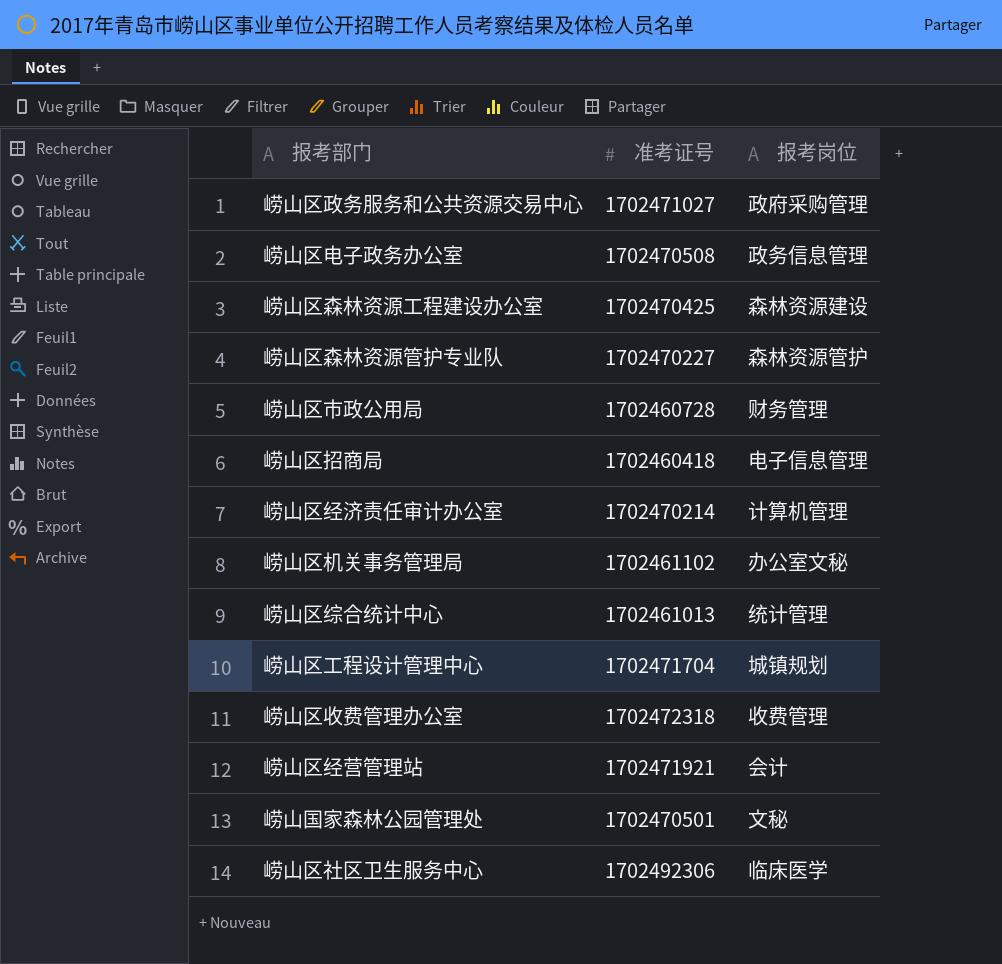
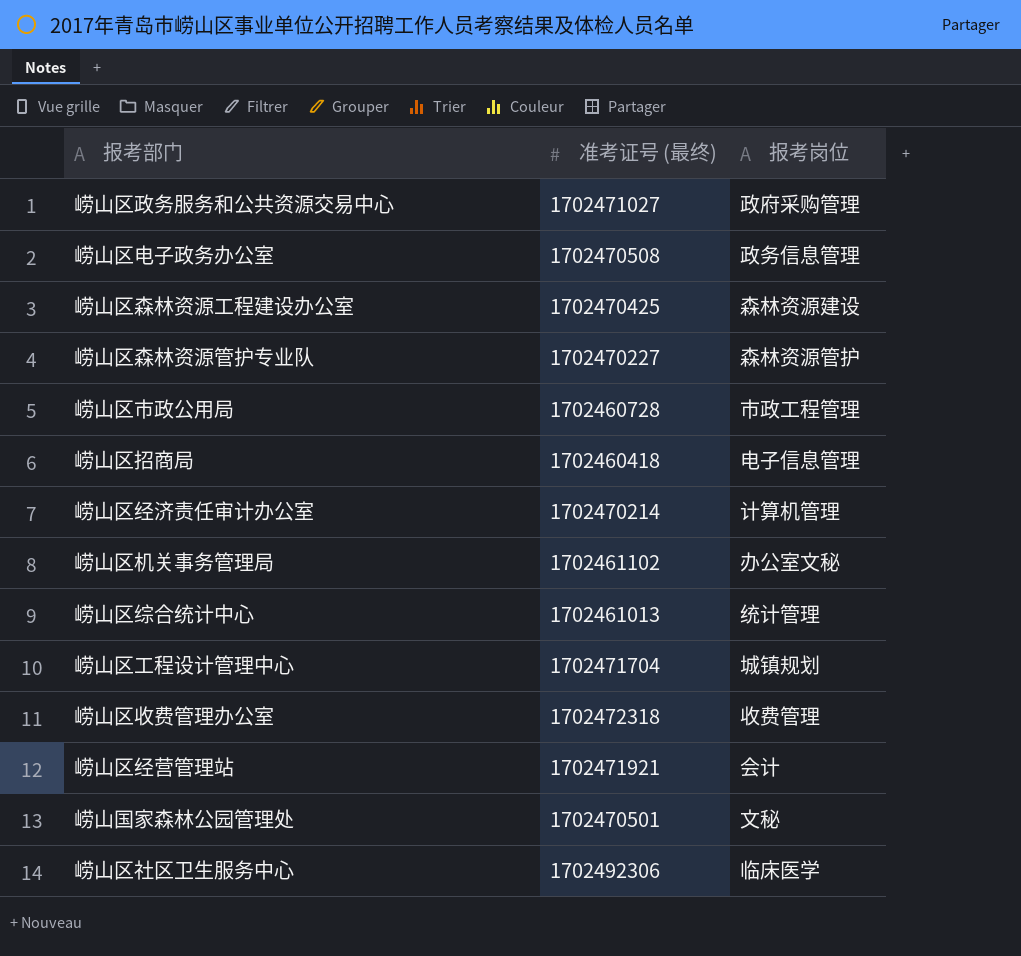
column name: 准考证号 -> 准考证号 (最终)
崂山区市政公用局 | 报考岗位: 财务管理 -> 市政工程管理

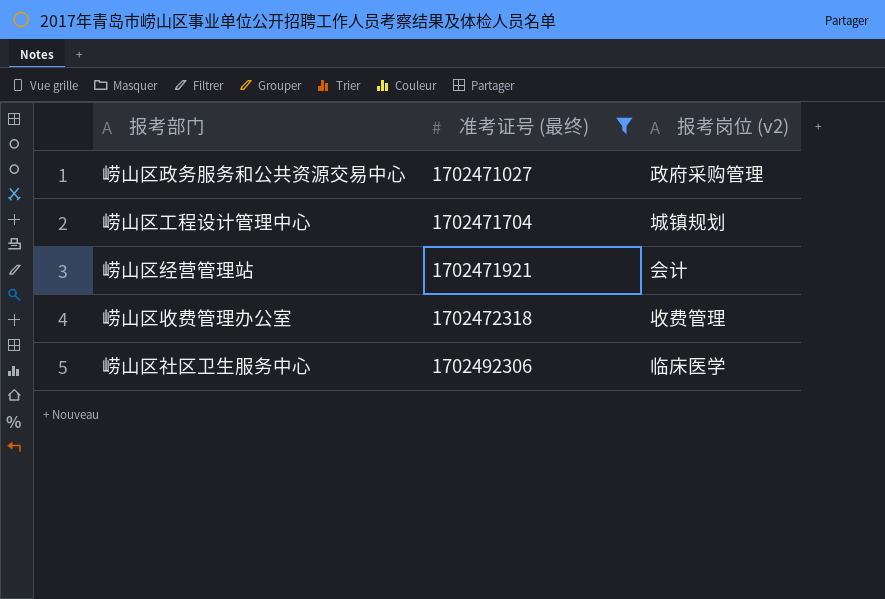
filter: none -> 准考证号 (最终) >= 1702471027
row order: none -> 准考证号 (最终) ascending
column name: 报考岗位 -> 报考岗位 (v2)

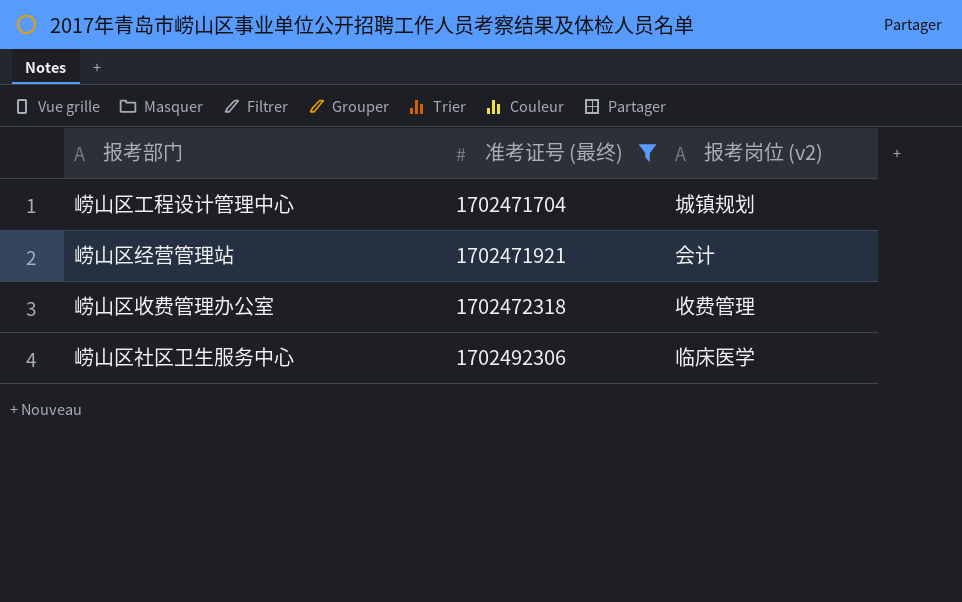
row 崂山区政务服务和公共资源交易中心: 1702471027 | 政府采购管理 -> none

